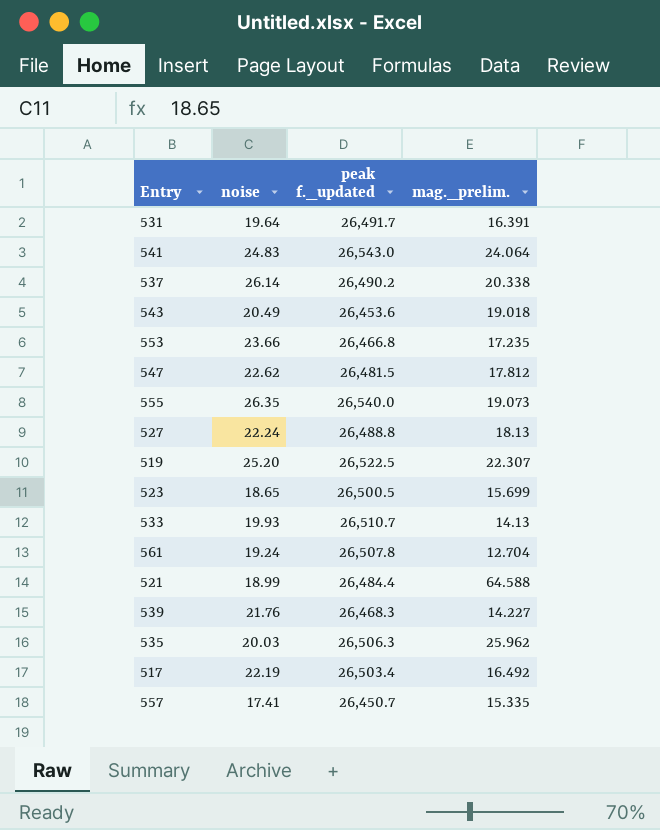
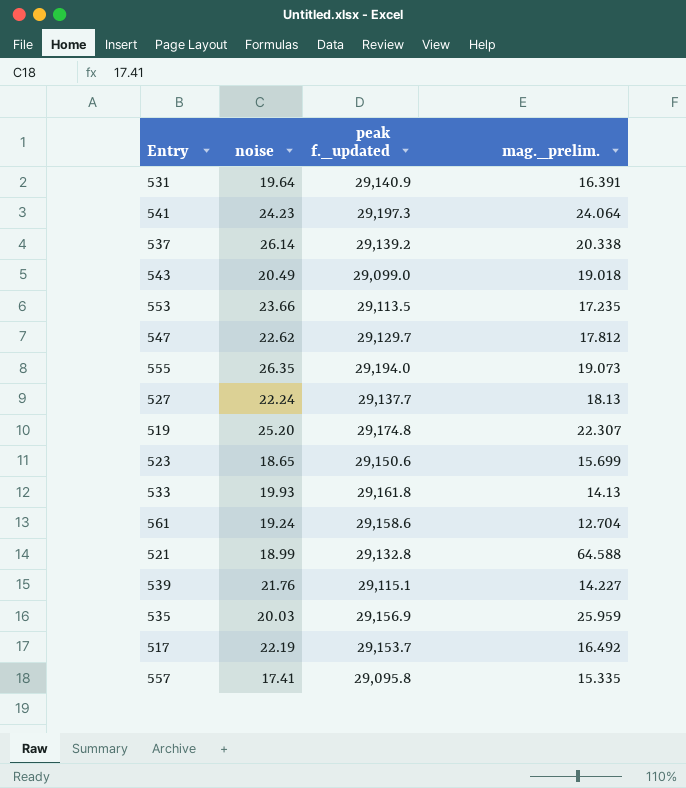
531 | peak f._updated: 26,491.7 -> 29,140.9
541 | noise: 24.83 -> 24.23
541 | peak f._updated: 26,543.0 -> 29,197.3
537 | peak f._updated: 26,490.2 -> 29,139.2
543 | peak f._updated: 26,453.6 -> 29,099.0
553 | peak f._updated: 26,466.8 -> 29,113.5
547 | peak f._updated: 26,481.5 -> 29,129.7
555 | peak f._updated: 26,540.0 -> 29,194.0
527 | peak f._updated: 26,488.8 -> 29,137.7
519 | peak f._updated: 26,522.5 -> 29,174.8
523 | peak f._updated: 26,500.5 -> 29,150.6
533 | peak f._updated: 26,510.7 -> 29,161.8
561 | peak f._updated: 26,507.8 -> 29,158.6
521 | peak f._updated: 26,484.4 -> 29,132.8
539 | peak f._updated: 26,468.3 -> 29,115.1
535 | peak f._updated: 26,506.3 -> 29,156.9
535 | mag._prelim.: 25.962 -> 25.959
517 | peak f._updated: 26,503.4 -> 29,153.7
557 | peak f._updated: 26,450.7 -> 29,095.8

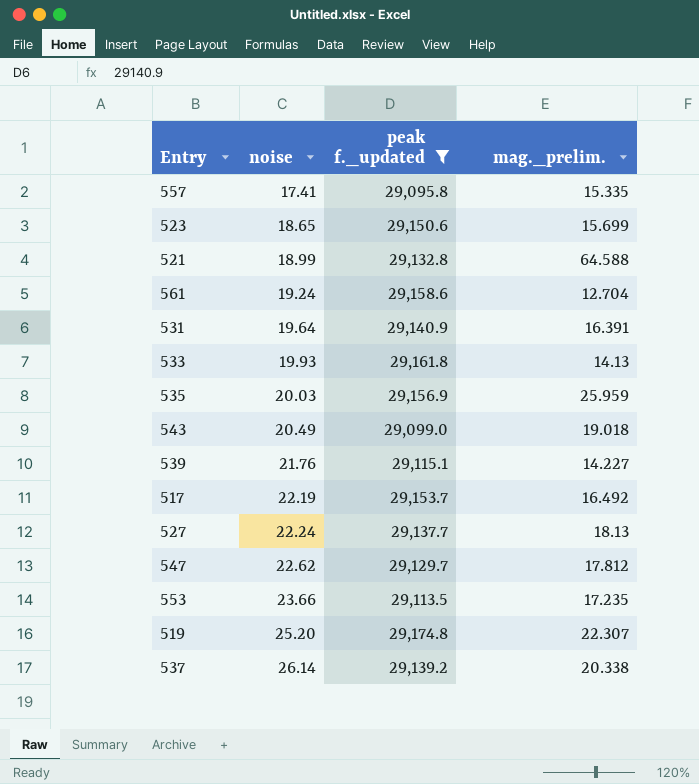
filter: none -> peak f._updated <= 29,174.8
row order: none -> noise ascending

